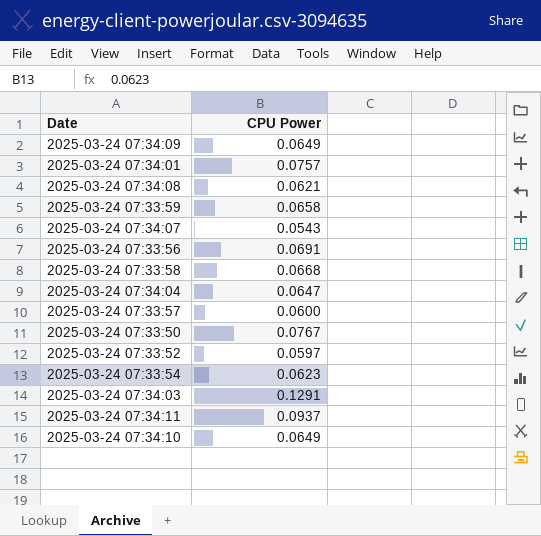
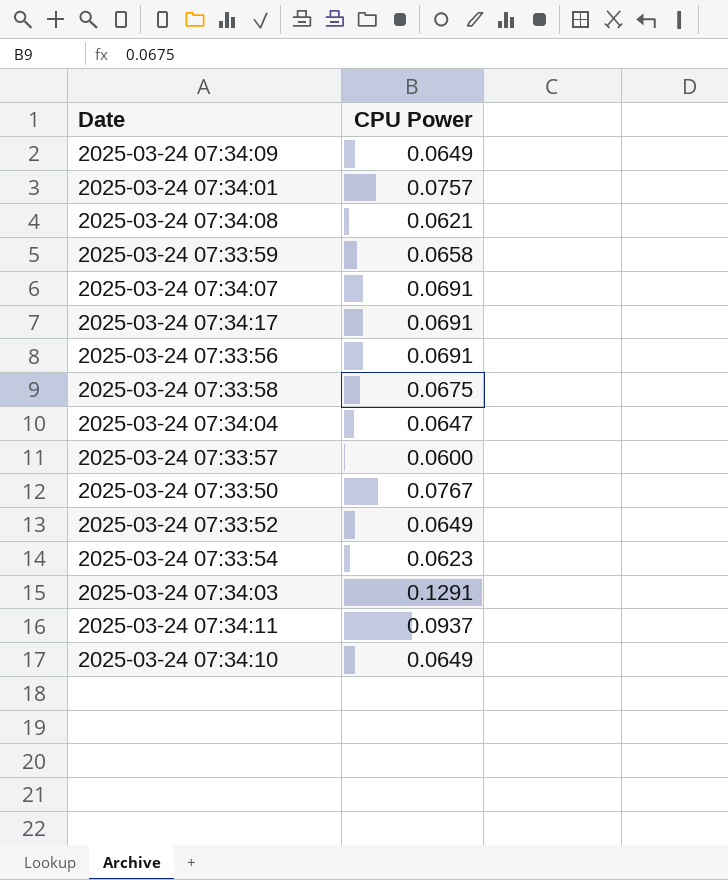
2025-03-24 07:34:07 | CPU Power: 0.0543 -> 0.0691
row 2025-03-24 07:34:17: none -> 0.0691
2025-03-24 07:33:58 | CPU Power: 0.0668 -> 0.0675
2025-03-24 07:33:52 | CPU Power: 0.0597 -> 0.0649

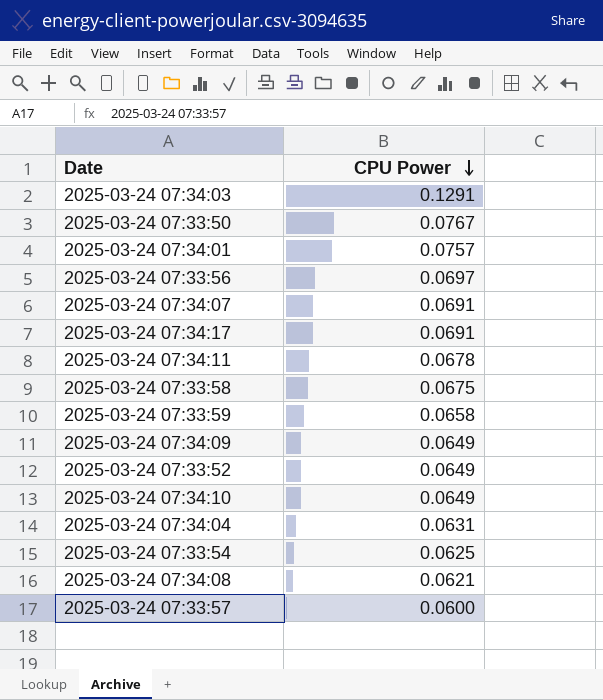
row order: none -> CPU Power descending
2025-03-24 07:33:56 | CPU Power: 0.0691 -> 0.0697
2025-03-24 07:34:11 | CPU Power: 0.0937 -> 0.0678
2025-03-24 07:34:04 | CPU Power: 0.0647 -> 0.0631
2025-03-24 07:33:54 | CPU Power: 0.0623 -> 0.0625

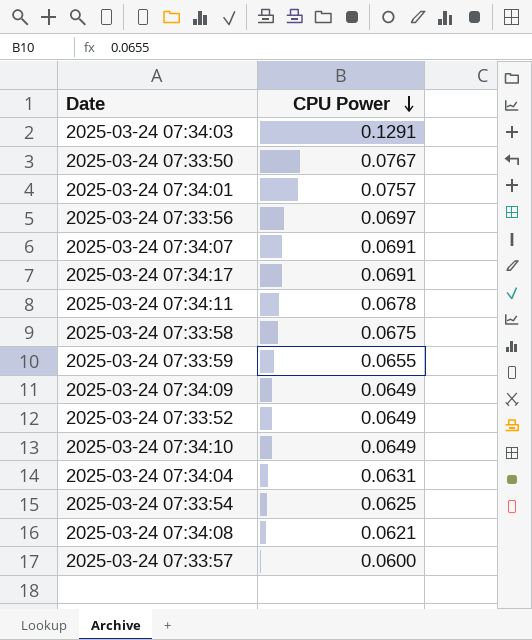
2025-03-24 07:33:59 | CPU Power: 0.0658 -> 0.0655

